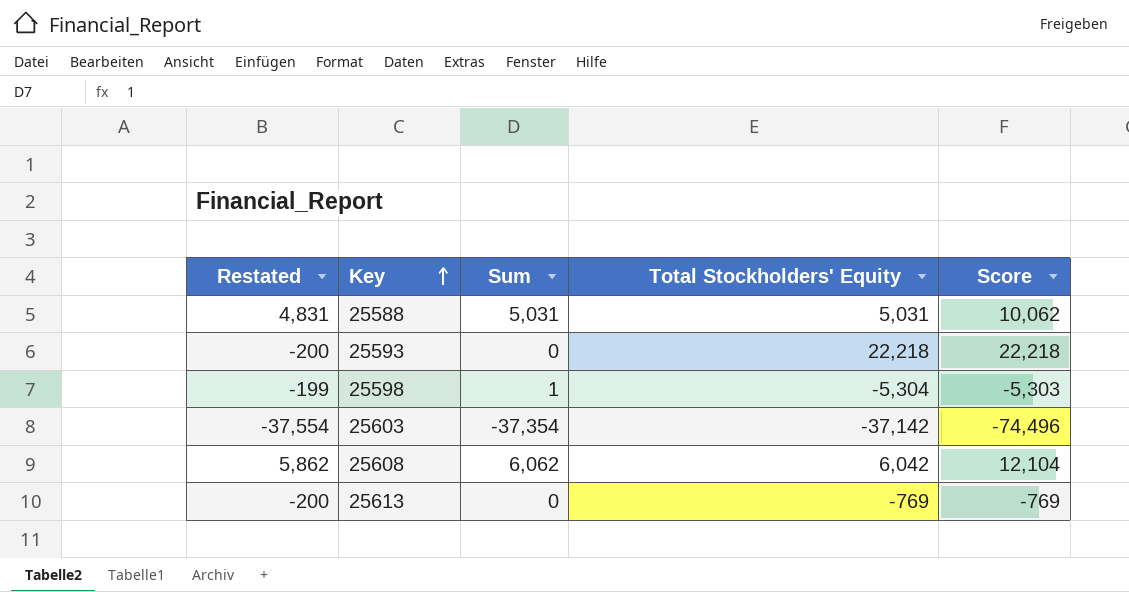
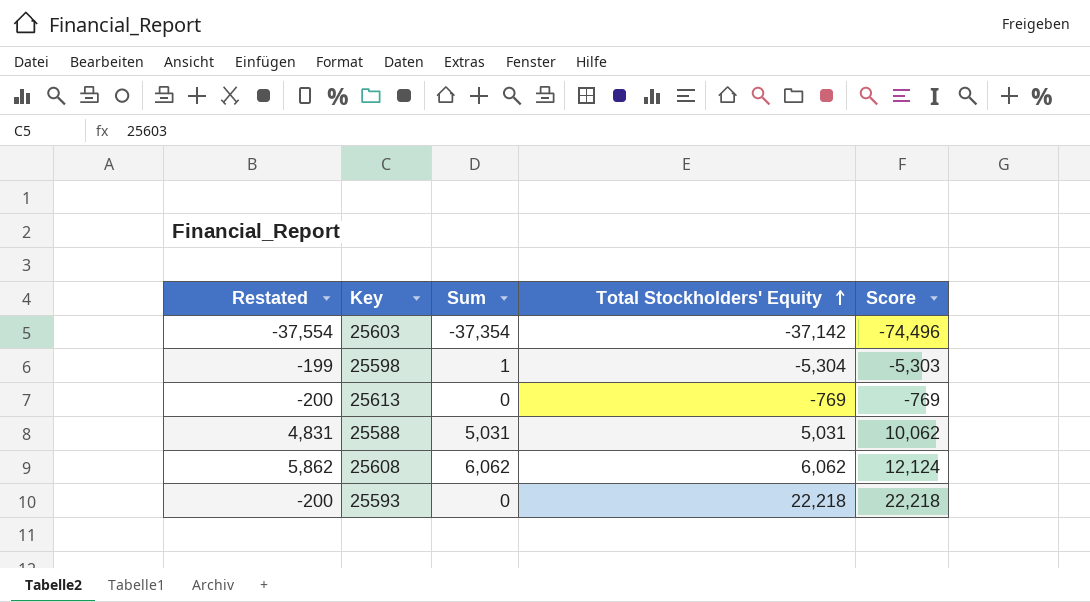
row order: Key ascending -> Total Stockholders' Equity ascending
25608 | Total Stockholders' Equity: 6,042 -> 6,062
25608 | Score: 12,104 -> 12,124

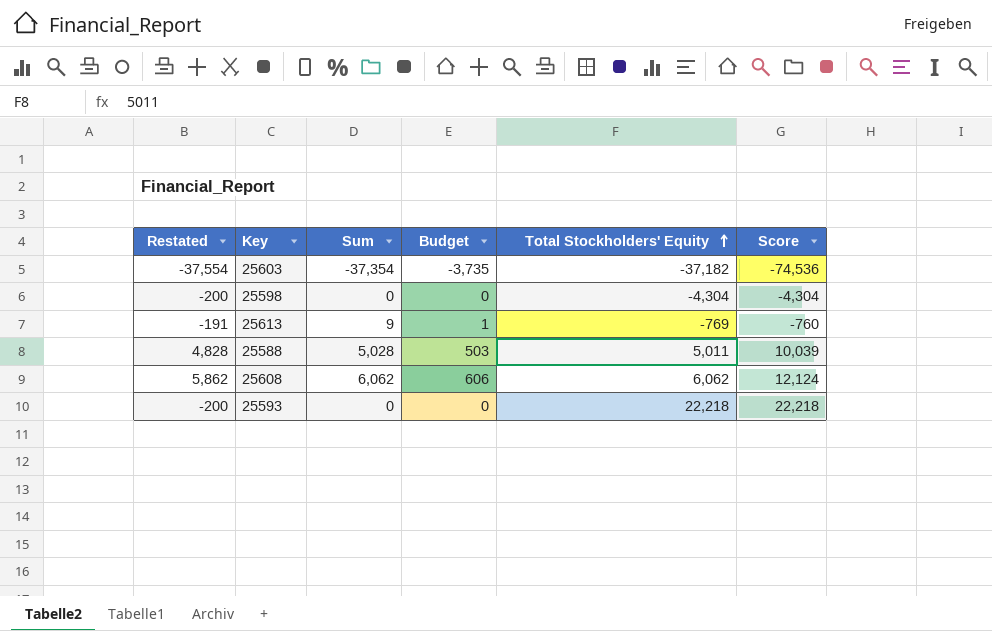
column Budget | formula: none -> [Sum] * 0.1
25603 | Total Stockholders' Equity: -37,142 -> -37,182
25603 | Score: -74,496 -> -74,536
25598 | Restated: -199 -> -200
25598 | Sum: 1 -> 0
25598 | Total Stockholders' Equity: -5,304 -> -4,304
25598 | Score: -5,303 -> -4,304
25613 | Restated: -200 -> -191
25613 | Sum: 0 -> 9
25613 | Score: -769 -> -760
25588 | Restated: 4,831 -> 4,828
25588 | Sum: 5,031 -> 5,028
25588 | Total Stockholders' Equity: 5,031 -> 5,011
25588 | Score: 10,062 -> 10,039

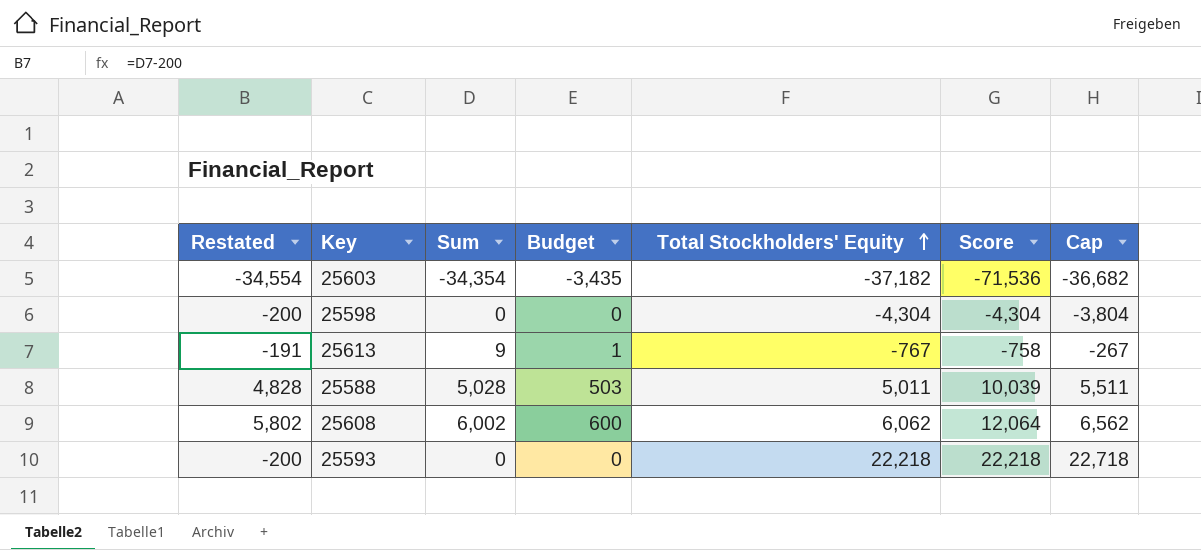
column Cap | formula: none -> [Total Stockholders' Equity] + 500
25603 | Restated: -37,554 -> -34,554
25603 | Sum: -37,354 -> -34,354
25603 | Budget: -3,735 -> -3,435
25603 | Score: -74,536 -> -71,536
25613 | Total Stockholders' Equity: -769 -> -767
25613 | Score: -760 -> -758
25608 | Restated: 5,862 -> 5,802
25608 | Sum: 6,062 -> 6,002
25608 | Budget: 606 -> 600
25608 | Score: 12,124 -> 12,064

